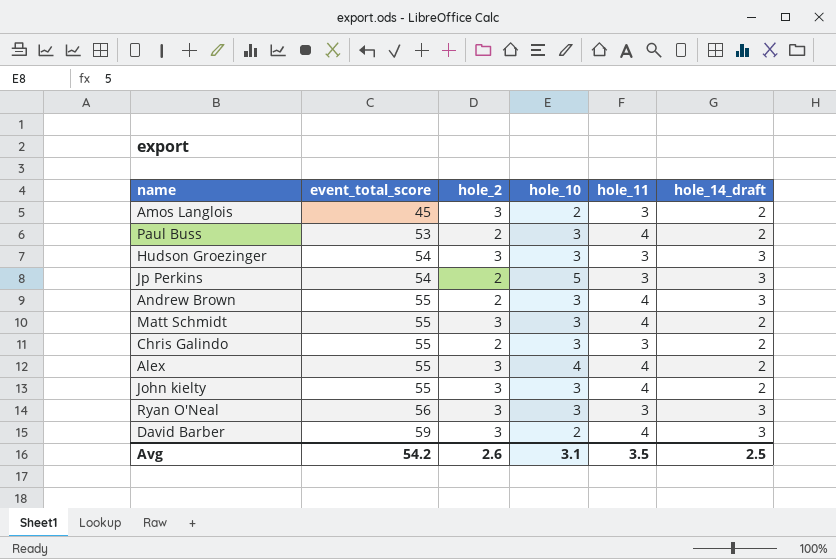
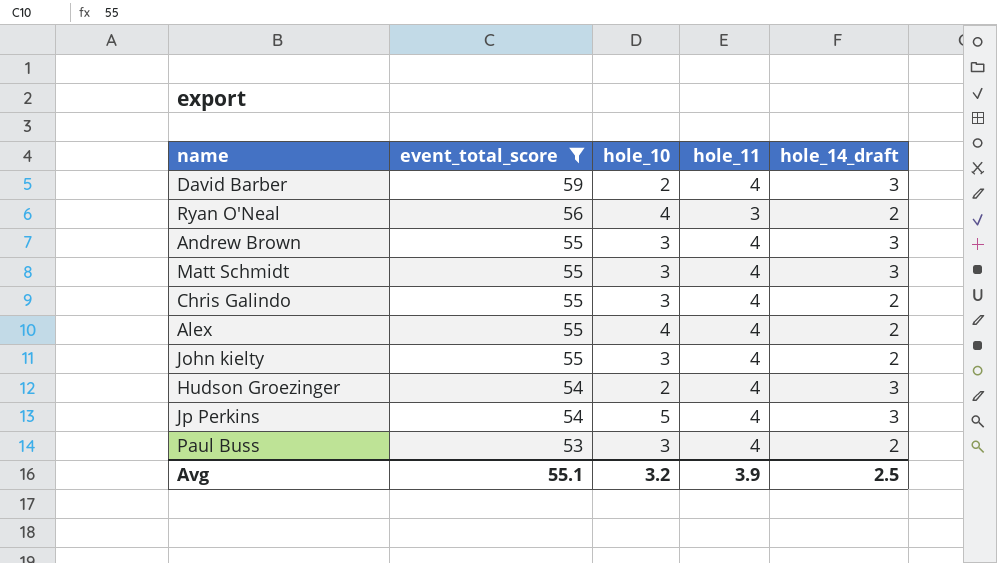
filter: none -> event_total_score != 45
row order: event_total_score ascending -> event_total_score descending
column hole_2 | position: 3 -> none
Ryan O'Neal | hole_10: 3 -> 4
Ryan O'Neal | hole_14_draft: 3 -> 2
Matt Schmidt | hole_14_draft: 2 -> 3
Chris Galindo | hole_11: 3 -> 4
Hudson Groezinger | hole_10: 3 -> 2
Hudson Groezinger | hole_11: 3 -> 4
Jp Perkins | hole_11: 3 -> 4
Avg | event_total_score: 54.2 -> 55.1
Avg | hole_10: 3.1 -> 3.2
Avg | hole_11: 3.5 -> 3.9

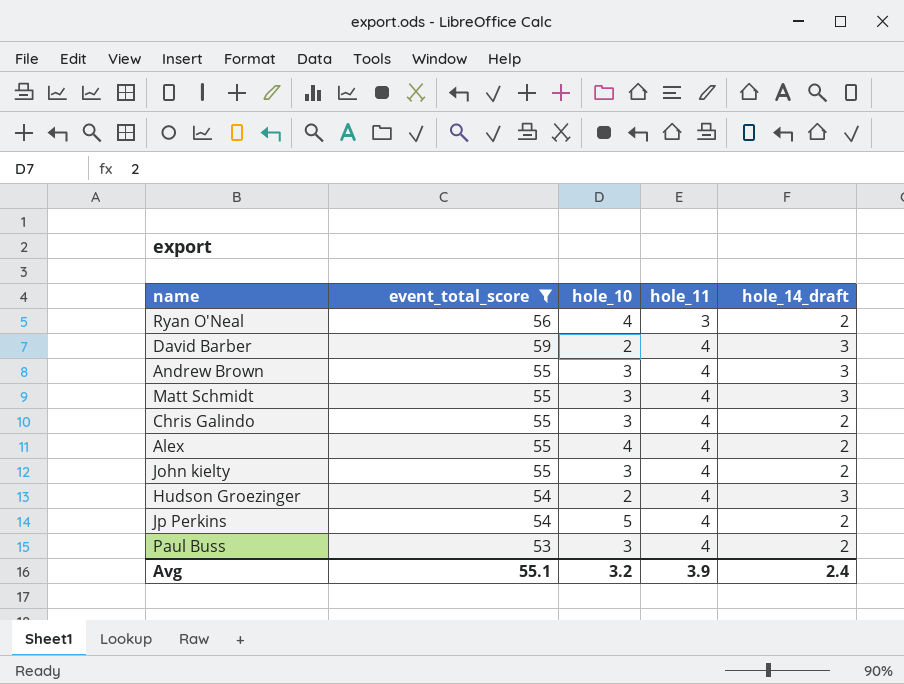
row order: event_total_score descending -> hole_11 ascending
Jp Perkins | hole_14_draft: 3 -> 2
Avg | hole_14_draft: 2.5 -> 2.4

